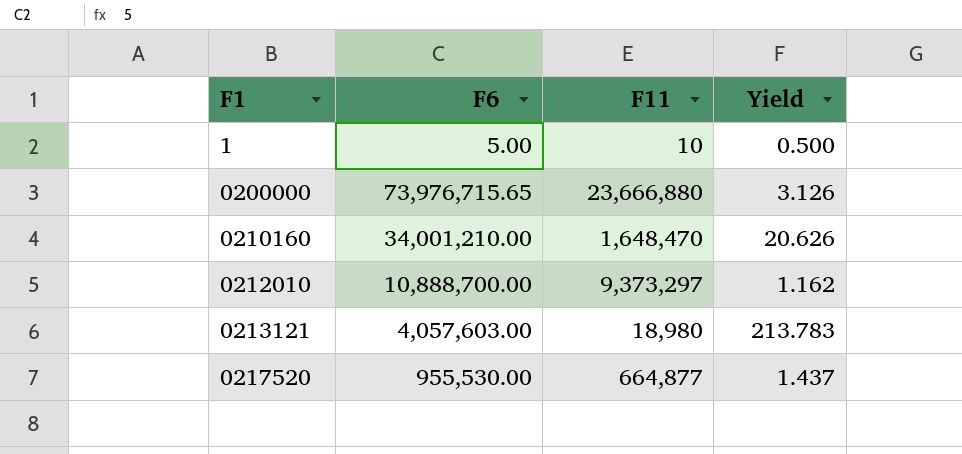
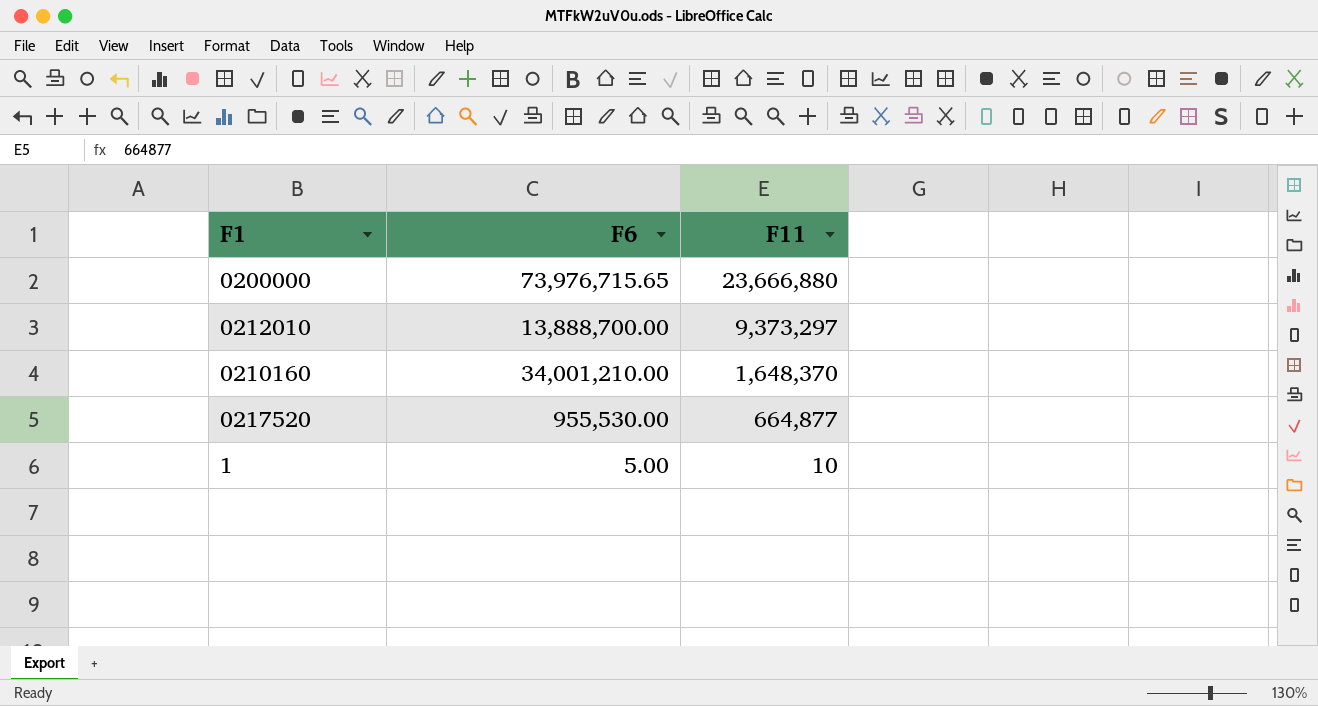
row order: F1 ascending -> F11 descending
column Yield | formula: [F6] / [F11] -> none
row 0213121: 4,057,603.00 | 18,980 | 213.783 -> none
0212010 | F6: 10,888,700.00 -> 13,888,700.00
0210160 | F11: 1,648,470 -> 1,648,370

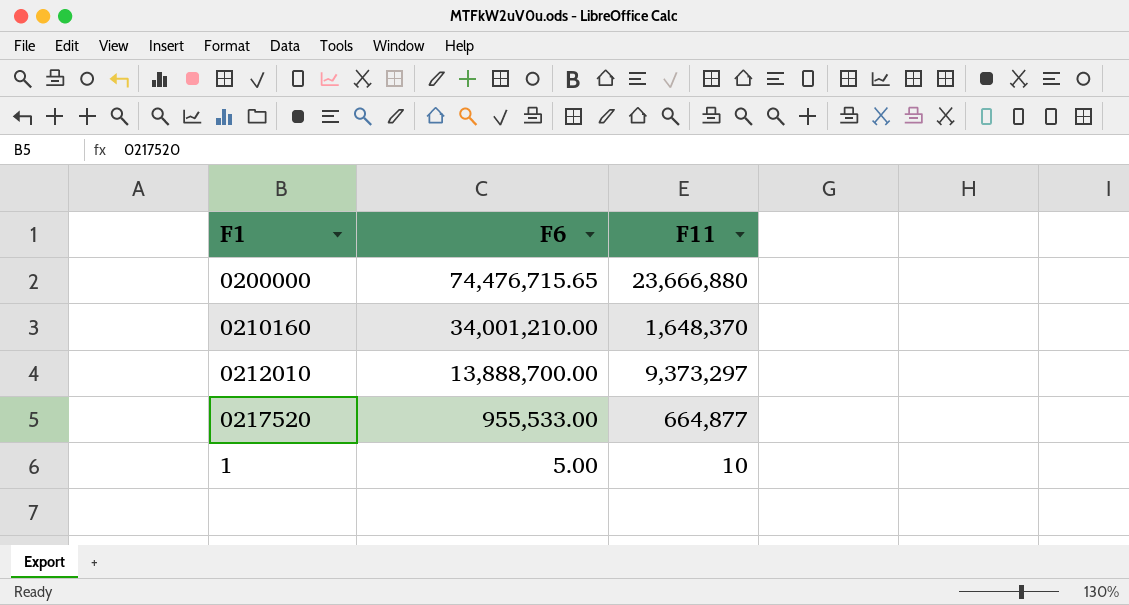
row order: F11 descending -> F6 descending
0200000 | F6: 73,976,715.65 -> 74,476,715.65
0217520 | F6: 955,530.00 -> 955,533.00

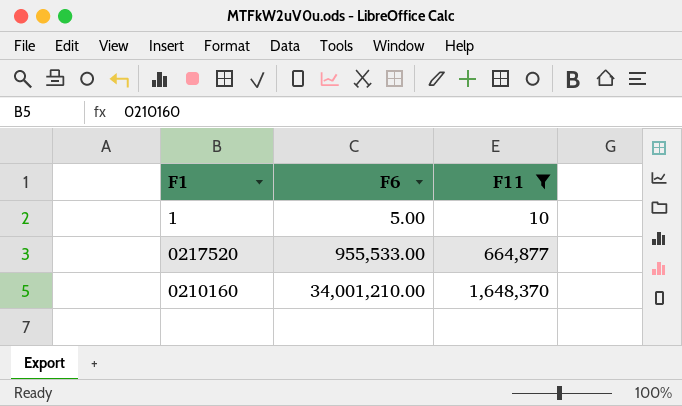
filter: none -> F11 <= 1,648,370
row order: F6 descending -> F6 ascending

